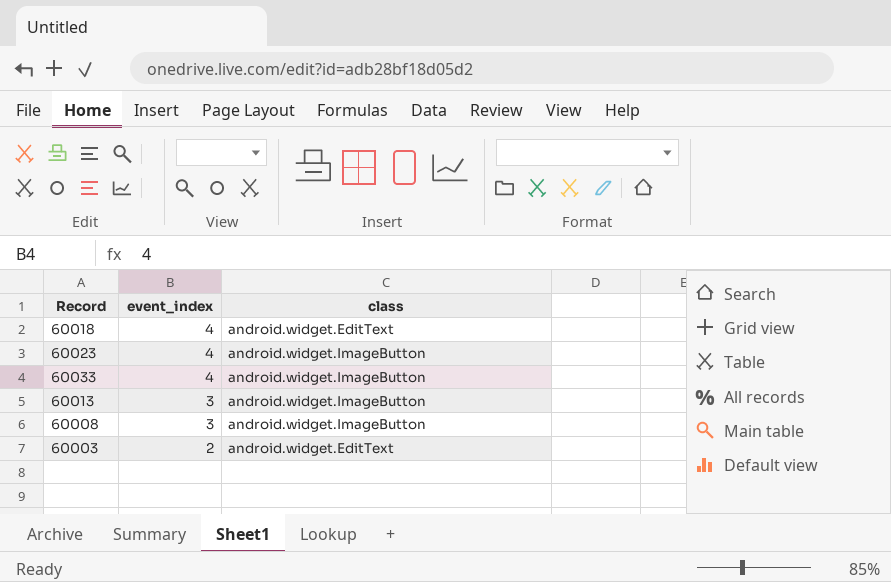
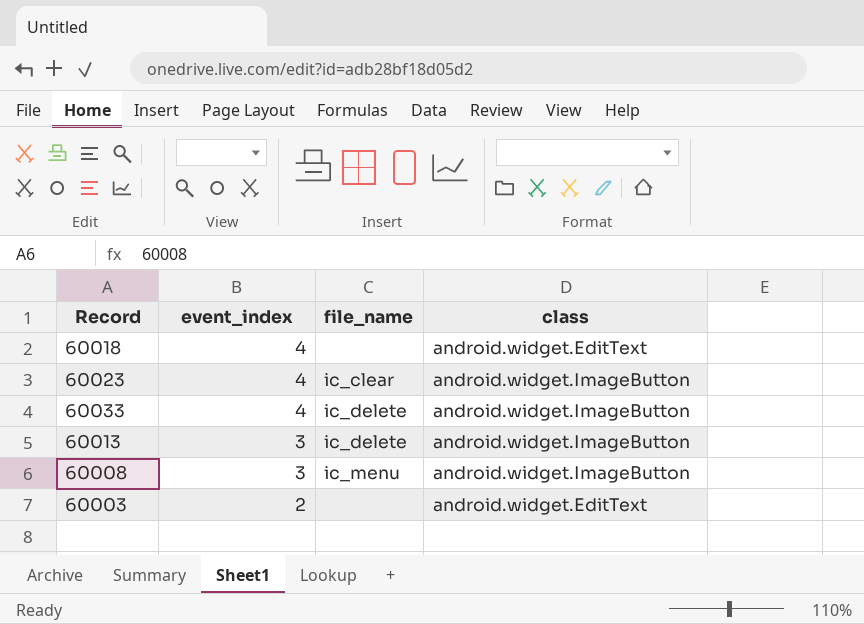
column file_name | position: none -> 3

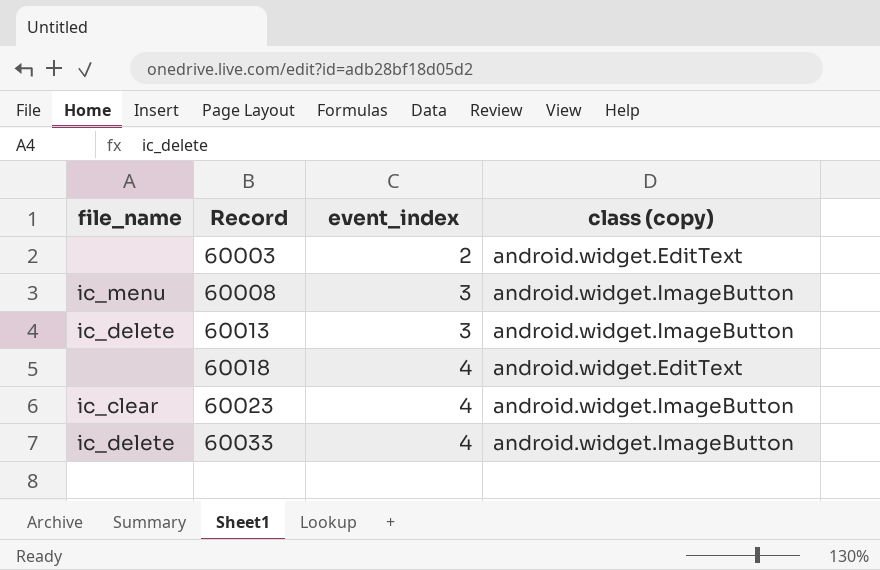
row order: event_index descending -> Record ascending
column file_name | position: 3 -> 1
column name: class -> class (copy)

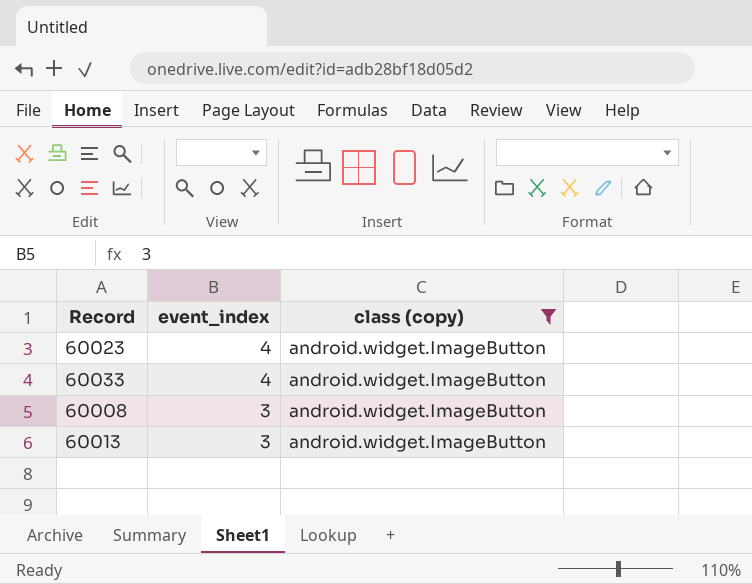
filter: none -> class (copy) = android.widget.ImageButton
row order: Record ascending -> event_index descending
column file_name | position: 1 -> none

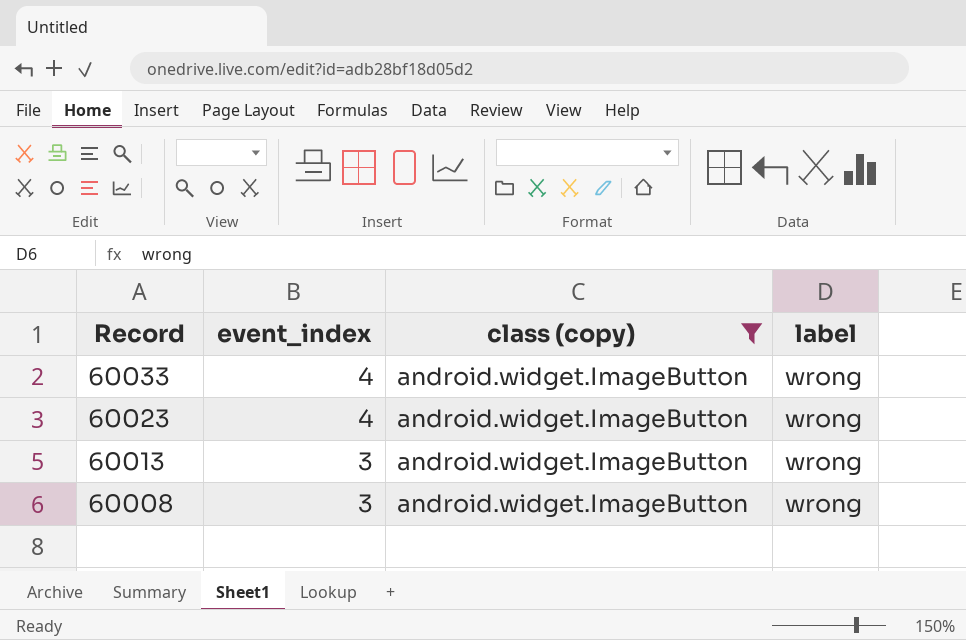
row order: event_index descending -> Record descending
column label | position: none -> 4

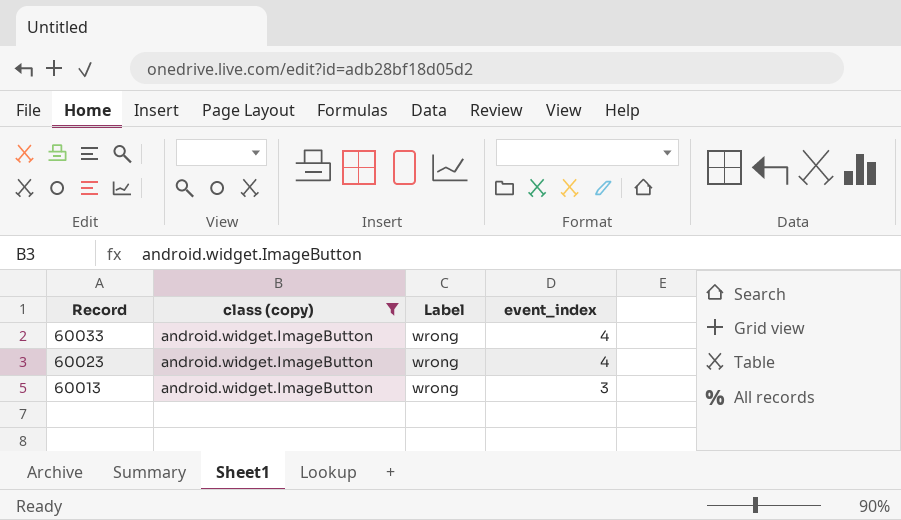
column name: label -> Label
column event_index | position: 2 -> 4
row 60008: 3 | android.widget.ImageButton | wrong -> none

